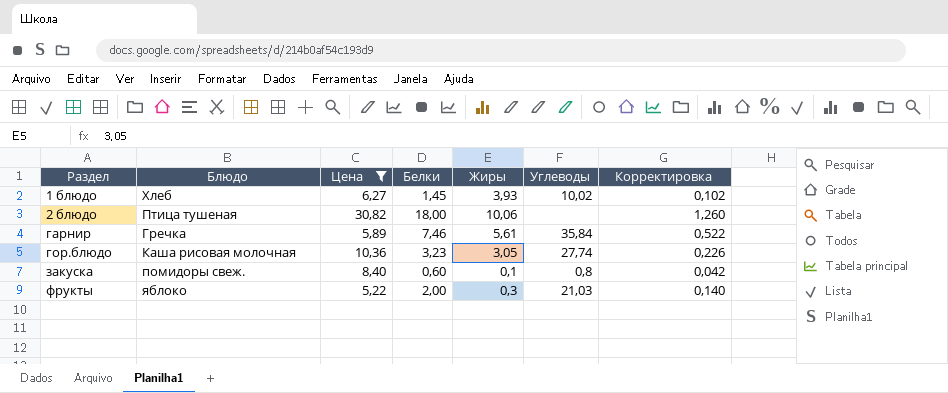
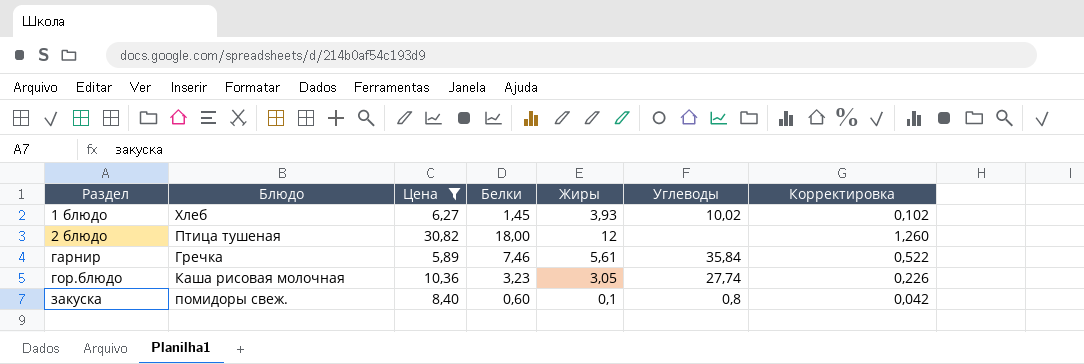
row фрукты: яблоко | 5,22 | 2,00 | 0,3 | 21,03 | 0,140 -> none
2 блюдо | Жиры: 10,06 -> 12

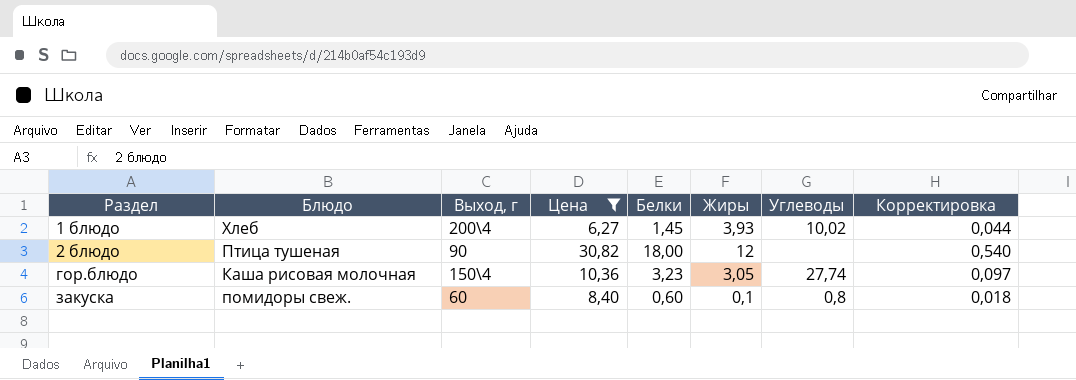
column Выход, г | position: none -> 3
column Корректировка | formula: [Белки] * 0,07 -> [Белки] * 0,03
row гарнир: Гречка | 5,89 | 7,46 | 5,61 | 35,84 | 0,522 -> none

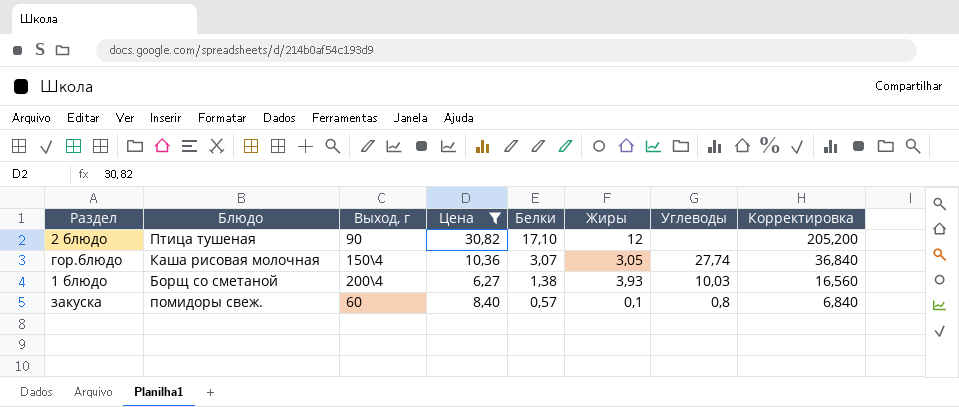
row order: Раздел ascending -> Белки descending
column Корректировка | formula: [Белки] * 0,03 -> [Белки] * 12
2 блюдо | Белки: 18,00 -> 17,10
гор.блюдо | Белки: 3,23 -> 3,07
1 блюдо | Блюдо: Хлеб -> Борщ со сметаной
1 блюдо | Белки: 1,45 -> 1,38
1 блюдо | Углеводы: 10,02 -> 10,03
закуска | Белки: 0,60 -> 0,57

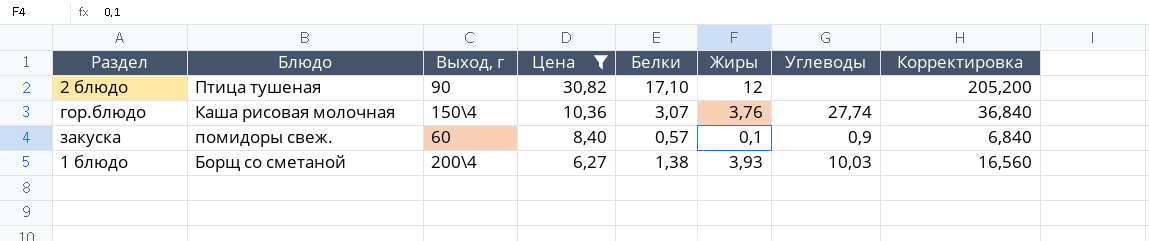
row order: Белки descending -> Цена descending
гор.блюдо | Жиры: 3,05 -> 3,76
закуска | Углеводы: 0,8 -> 0,9

